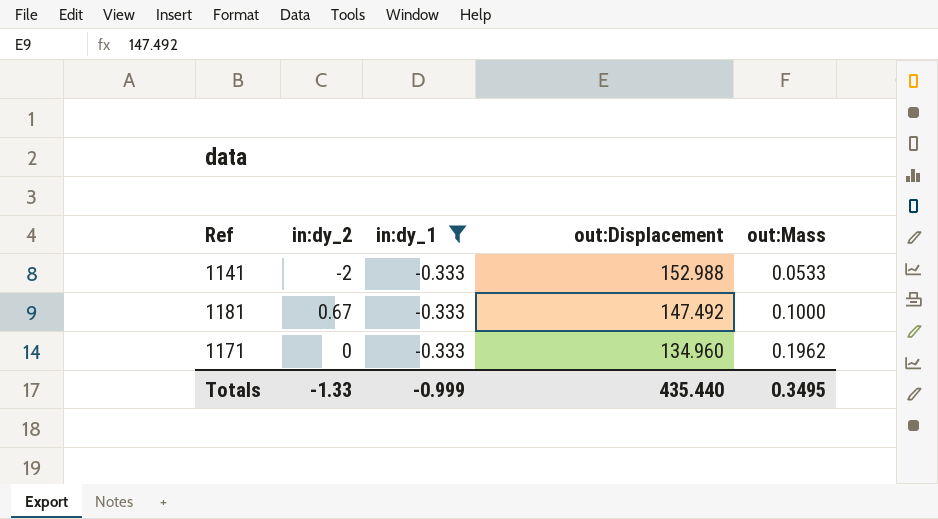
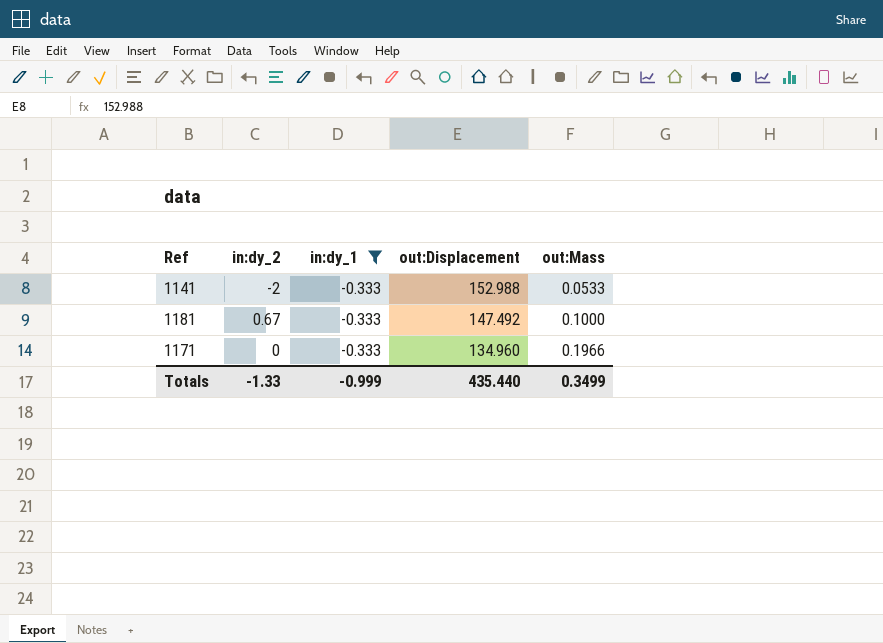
1171 | out:Mass: 0.1962 -> 0.1966
Totals | out:Mass: 0.3495 -> 0.3499

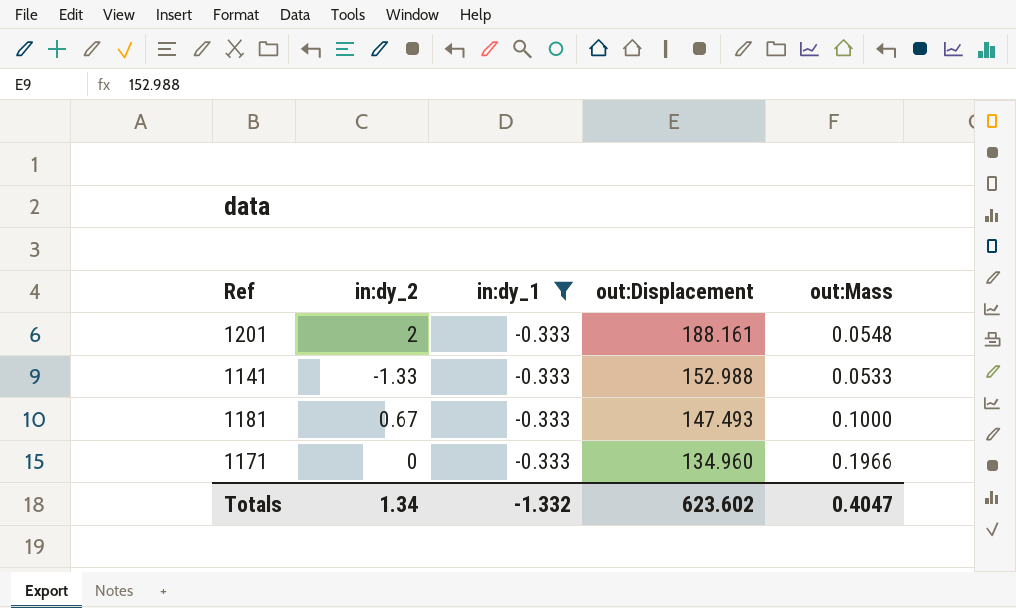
row 1201: none -> 2 | -0.333 | 188.161 | 0.0548
1141 | in:dy_2: -2 -> -1.33
1181 | out:Displacement: 147.492 -> 147.493
Totals | in:dy_2: -1.33 -> 1.34
Totals | in:dy_1: -0.999 -> -1.332
Totals | out:Displacement: 435.440 -> 623.602
Totals | out:Mass: 0.3499 -> 0.4047

